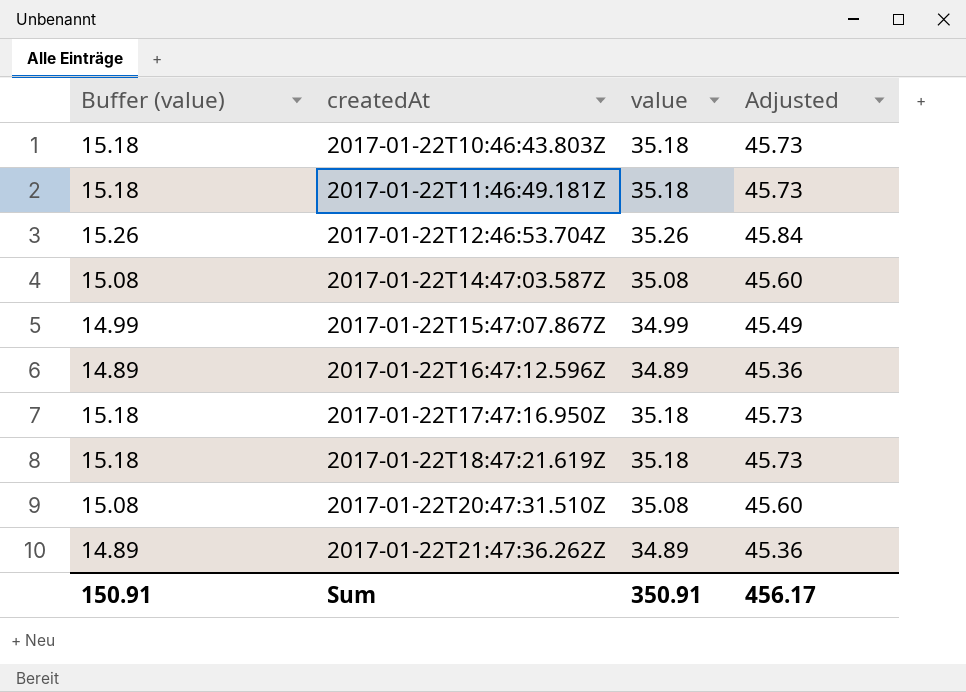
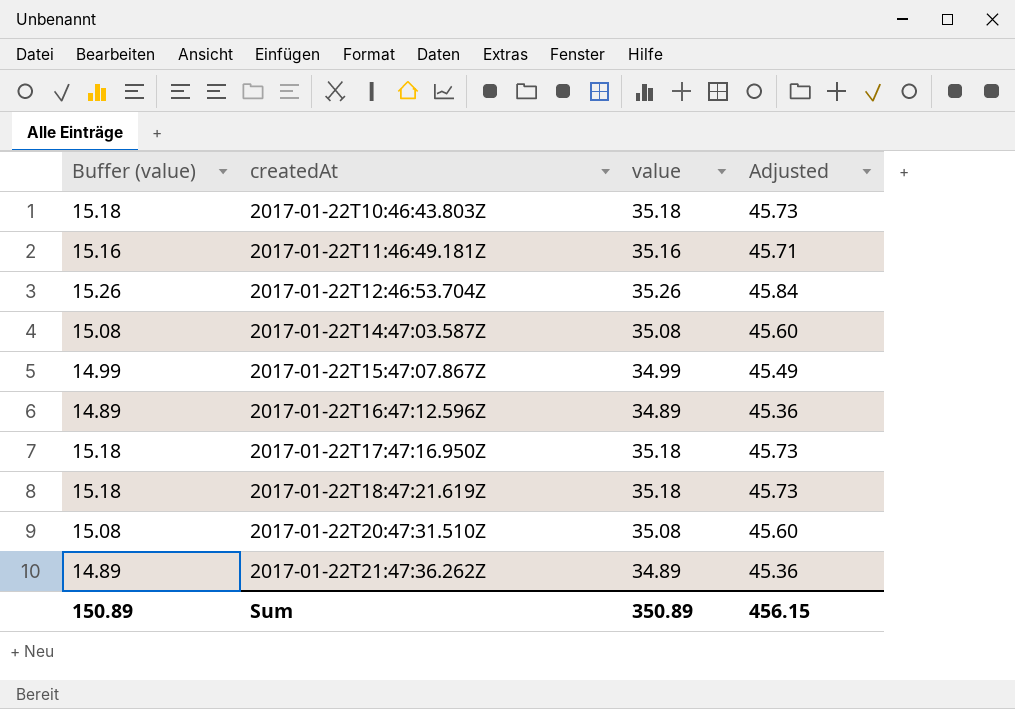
2017-01-22T11:46:49.181Z | Buffer (value): 15.18 -> 15.16
2017-01-22T11:46:49.181Z | value: 35.18 -> 35.16
2017-01-22T11:46:49.181Z | Adjusted: 45.73 -> 45.71
Sum | Buffer (value): 150.91 -> 150.89
Sum | value: 350.91 -> 350.89
Sum | Adjusted: 456.17 -> 456.15

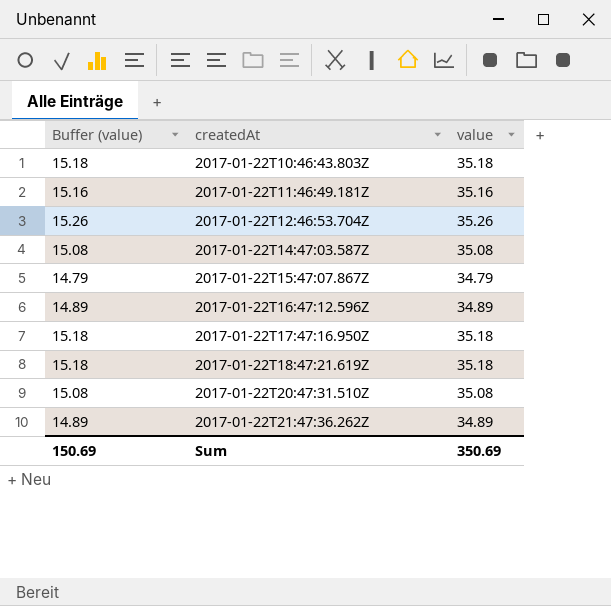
column Adjusted | formula: [value] * 1.3 -> none
2017-01-22T15:47:07.867Z | Buffer (value): 14.99 -> 14.79
2017-01-22T15:47:07.867Z | value: 34.99 -> 34.79
Sum | Buffer (value): 150.89 -> 150.69
Sum | value: 350.89 -> 350.69

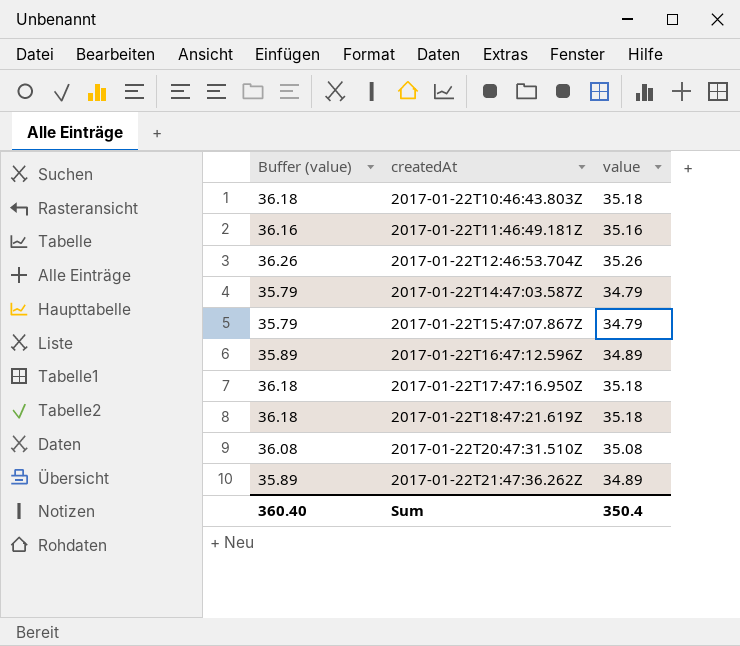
column Buffer (value) | formula: [value] - 20 -> [value] + 1
2017-01-22T14:47:03.587Z | value: 35.08 -> 34.79
Sum | Buffer (value): 150.69 -> 360.40
Sum | value: 350.69 -> 350.4

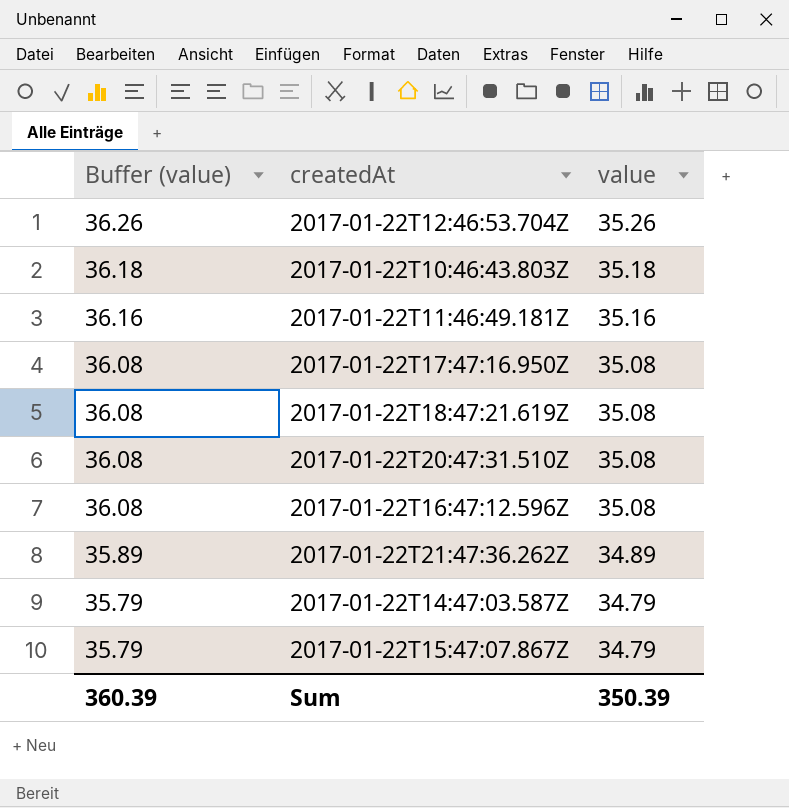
row order: createdAt ascending -> Buffer (value) descending
2017-01-22T17:47:16.950Z | Buffer (value): 36.18 -> 36.08
2017-01-22T17:47:16.950Z | value: 35.18 -> 35.08
2017-01-22T18:47:21.619Z | Buffer (value): 36.18 -> 36.08
2017-01-22T18:47:21.619Z | value: 35.18 -> 35.08
2017-01-22T16:47:12.596Z | Buffer (value): 35.89 -> 36.08
2017-01-22T16:47:12.596Z | value: 34.89 -> 35.08
Sum | Buffer (value): 360.40 -> 360.39
Sum | value: 350.4 -> 350.39

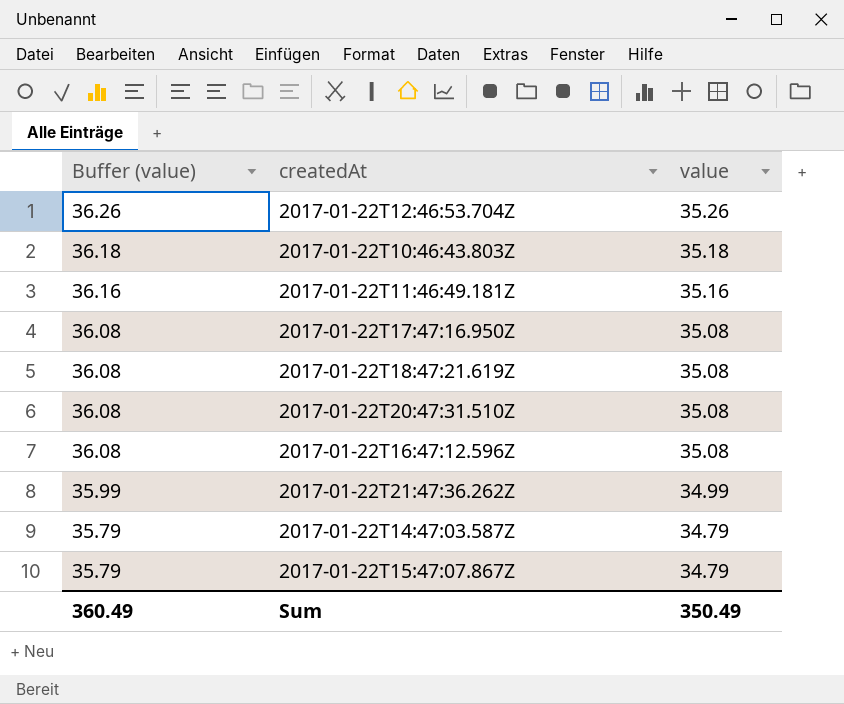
2017-01-22T21:47:36.262Z | Buffer (value): 35.89 -> 35.99
2017-01-22T21:47:36.262Z | value: 34.89 -> 34.99
Sum | Buffer (value): 360.39 -> 360.49
Sum | value: 350.39 -> 350.49

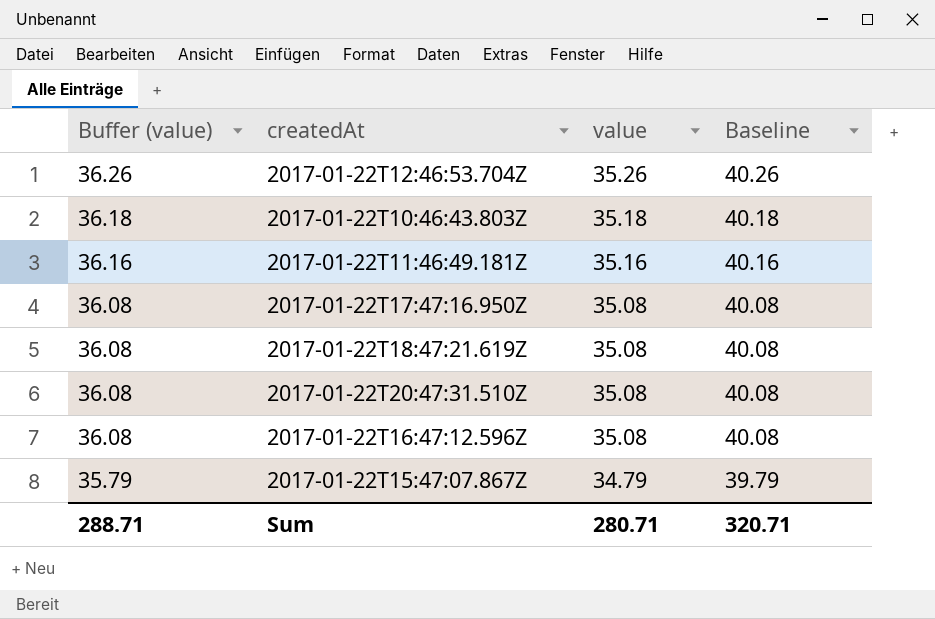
column Baseline | formula: none -> [value] + 5
row 2017-01-22T21:47:36.262Z: 35.99 | 34.99 -> none
row 2017-01-22T14:47:03.587Z: 35.79 | 34.79 -> none
Sum | Buffer (value): 360.49 -> 288.71
Sum | value: 350.49 -> 280.71

